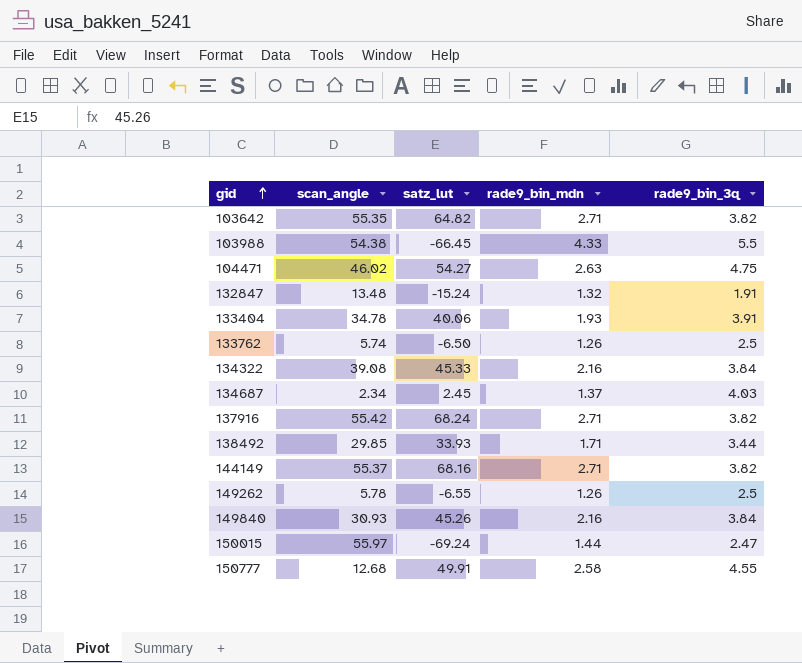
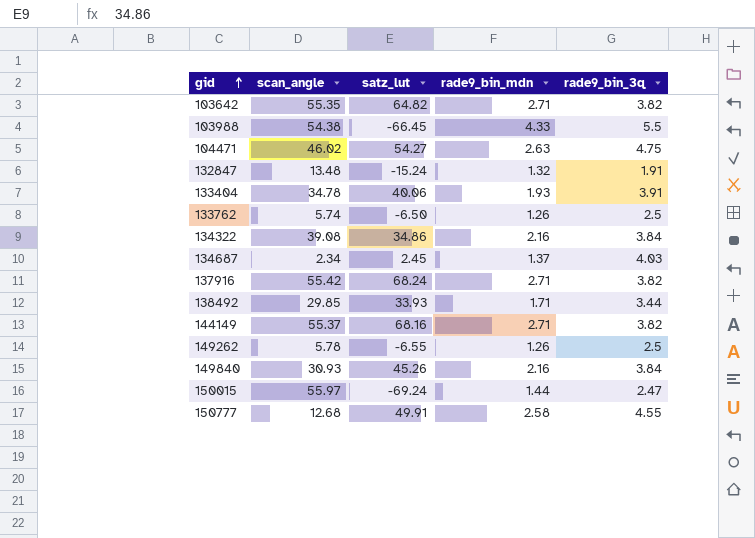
134322 | satz_lut: 45.33 -> 34.86

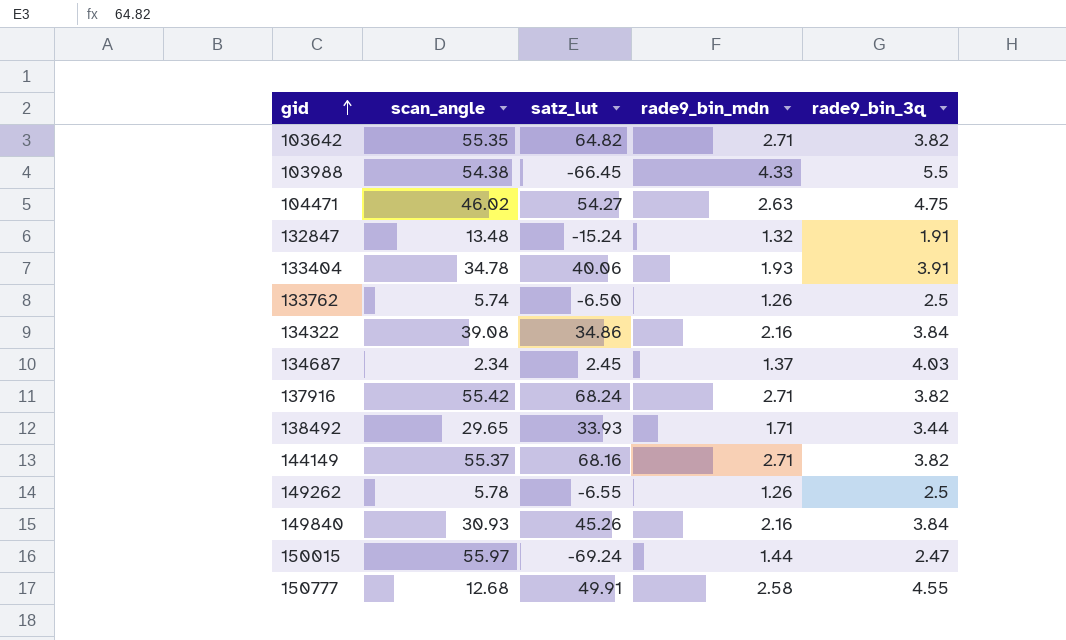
138492 | scan_angle: 29.85 -> 29.65

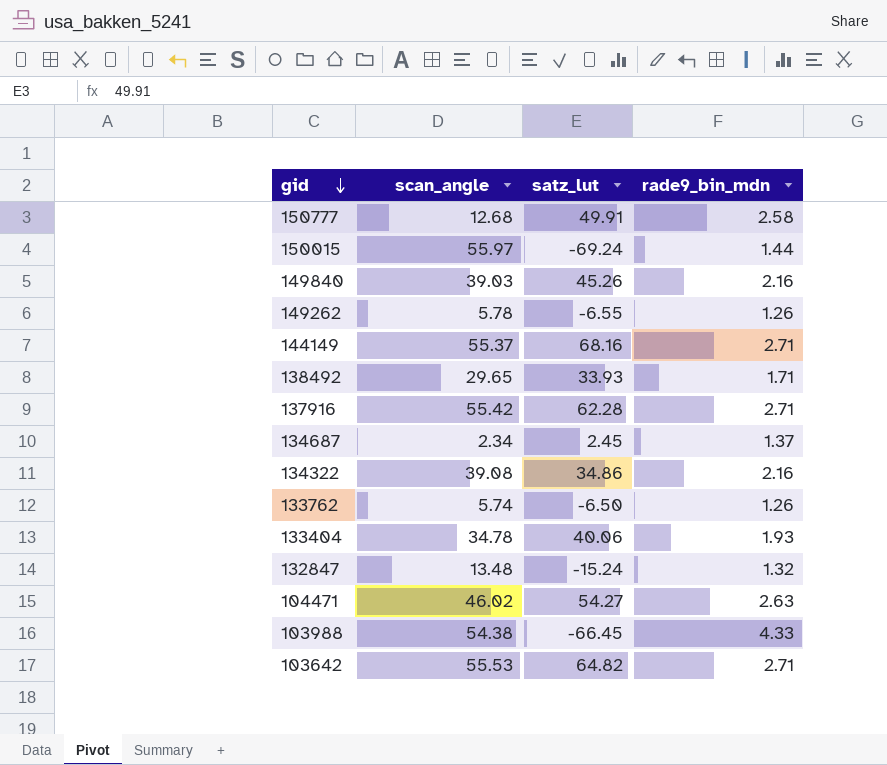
row order: gid ascending -> gid descending
column rade9_bin_3q | position: 5 -> none
149840 | scan_angle: 30.93 -> 39.03
137916 | satz_lut: 68.24 -> 62.28
103642 | scan_angle: 55.35 -> 55.53

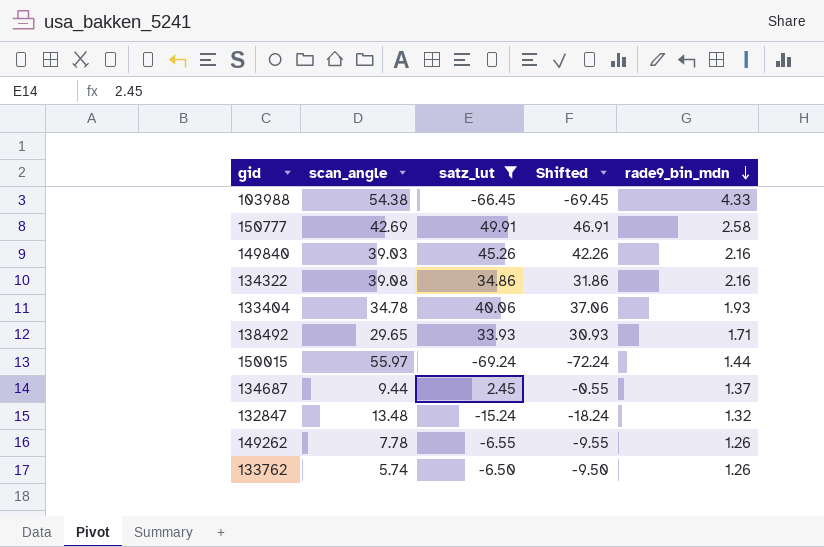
filter: none -> satz_lut <= 49.91
row order: gid descending -> rade9_bin_mdn descending
column Shifted | formula: none -> [satz_lut] - 3
150777 | scan_angle: 12.68 -> 42.69
134687 | scan_angle: 2.34 -> 9.44
149262 | scan_angle: 5.78 -> 7.78

